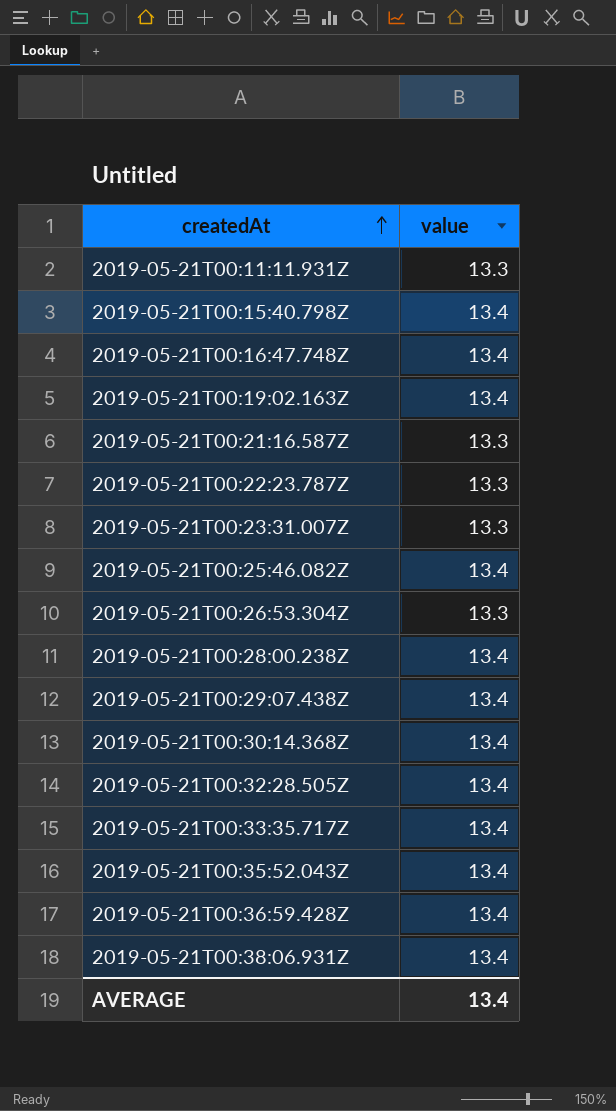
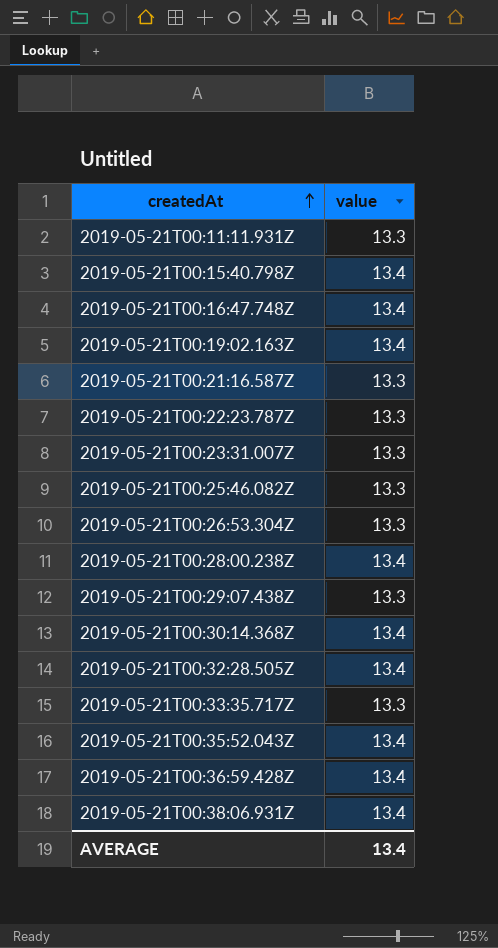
2019-05-21T00:25:46.082Z | value: 13.4 -> 13.3
2019-05-21T00:29:07.438Z | value: 13.4 -> 13.3
2019-05-21T00:33:35.717Z | value: 13.4 -> 13.3

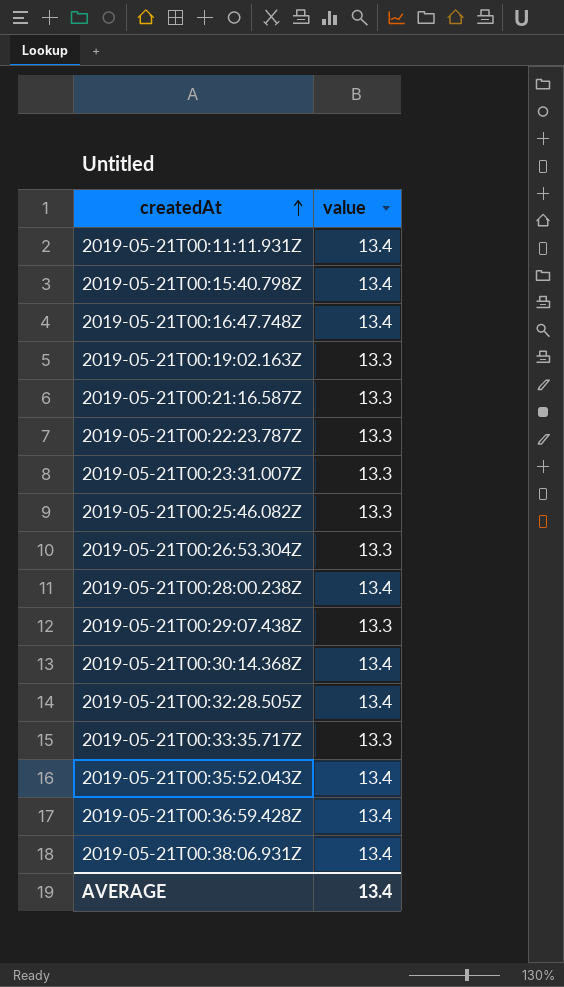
2019-05-21T00:11:11.931Z | value: 13.3 -> 13.4
2019-05-21T00:19:02.163Z | value: 13.4 -> 13.3

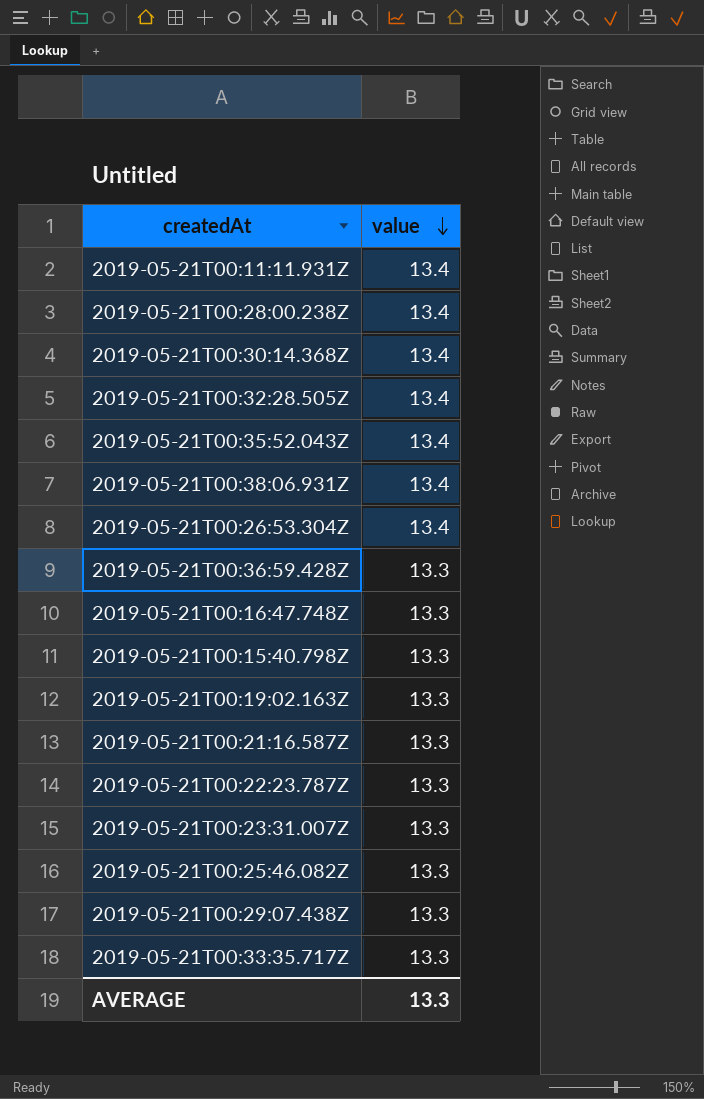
row order: createdAt ascending -> value descending
2019-05-21T00:26:53.304Z | value: 13.3 -> 13.4
2019-05-21T00:36:59.428Z | value: 13.4 -> 13.3
2019-05-21T00:16:47.748Z | value: 13.4 -> 13.3
2019-05-21T00:15:40.798Z | value: 13.4 -> 13.3
AVERAGE | value: 13.4 -> 13.3

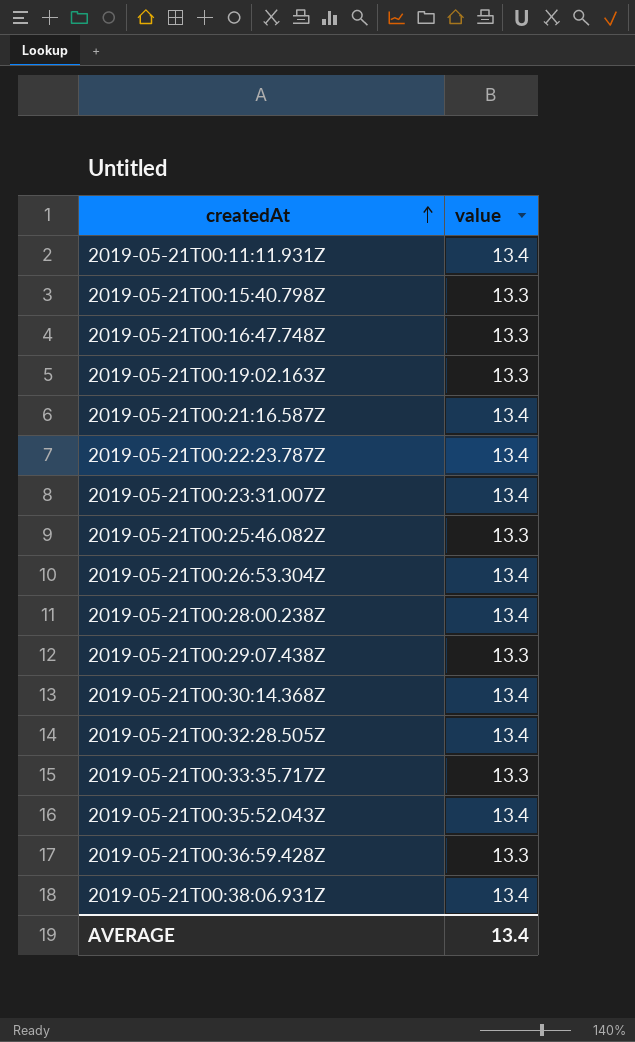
row order: value descending -> createdAt ascending
2019-05-21T00:21:16.587Z | value: 13.3 -> 13.4
2019-05-21T00:22:23.787Z | value: 13.3 -> 13.4
2019-05-21T00:23:31.007Z | value: 13.3 -> 13.4
AVERAGE | value: 13.3 -> 13.4

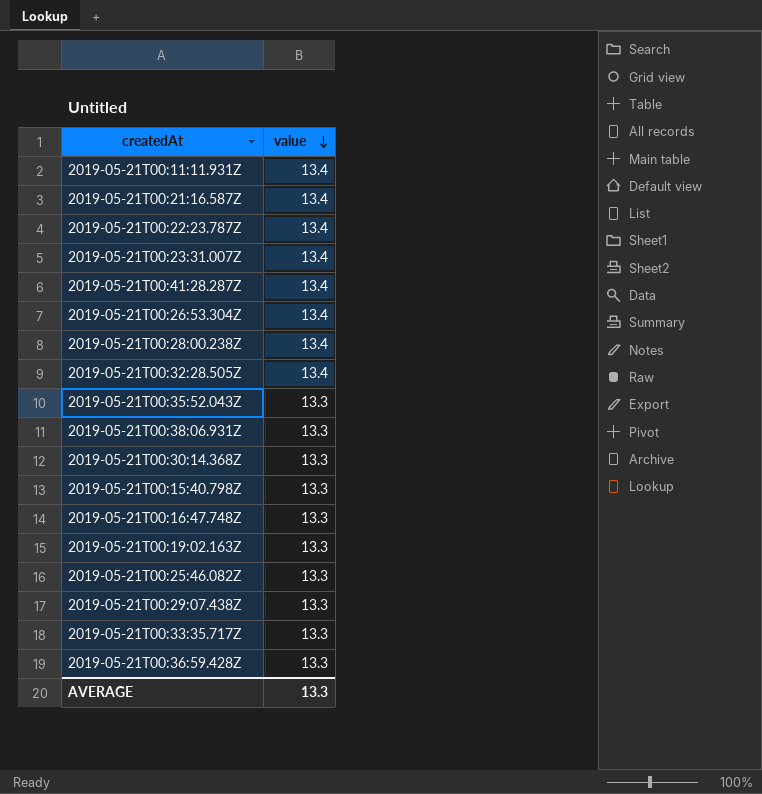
row order: createdAt ascending -> value descending
row 2019-05-21T00:41:28.287Z: none -> 13.4
2019-05-21T00:35:52.043Z | value: 13.4 -> 13.3
2019-05-21T00:38:06.931Z | value: 13.4 -> 13.3
2019-05-21T00:30:14.368Z | value: 13.4 -> 13.3
AVERAGE | value: 13.4 -> 13.3

